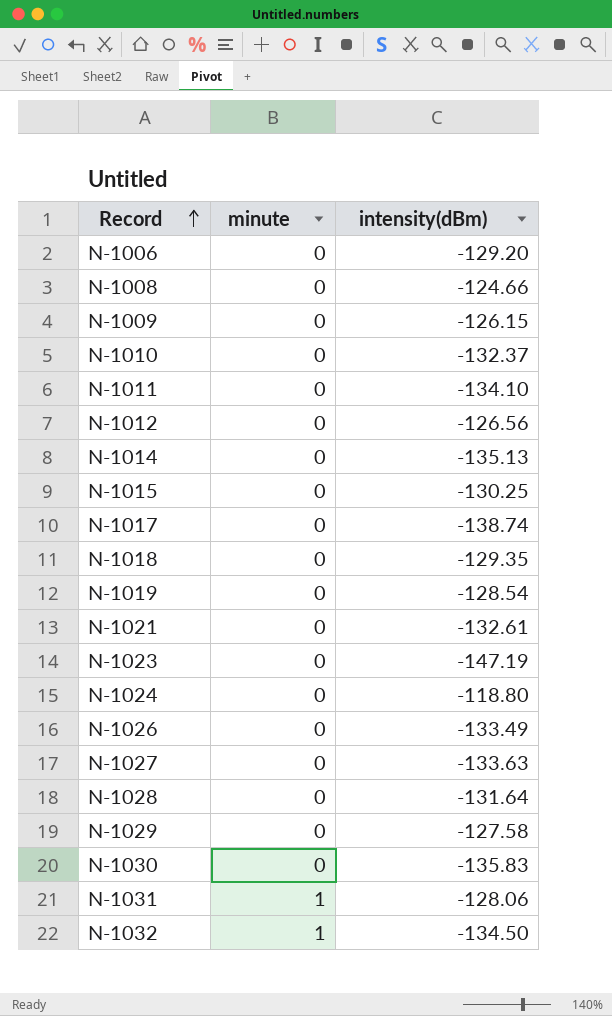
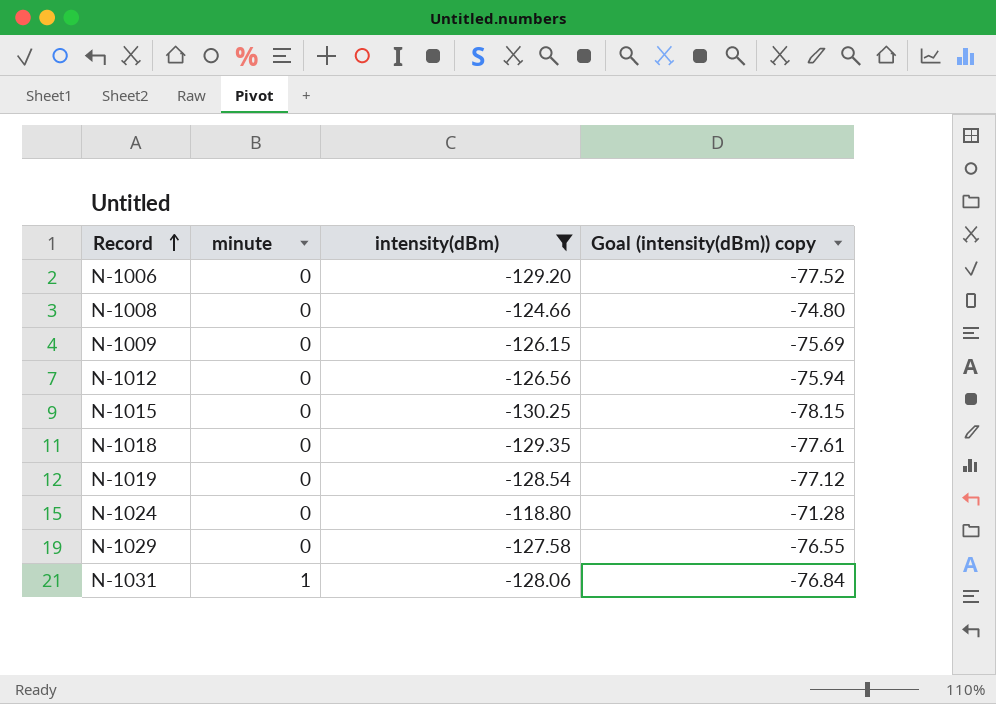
filter: none -> intensity(dBm) >= -130.25
column Goal (intensity(dBm)) copy | formula: none -> [intensity(dBm)] * 0.6

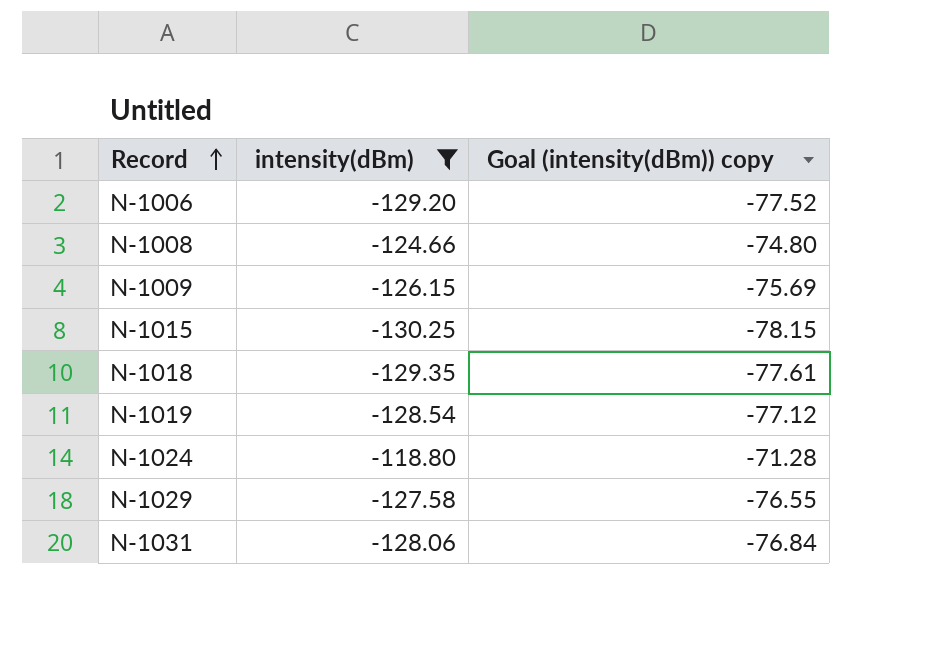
column minute | position: 2 -> none
row N-1012: 0 | -126.56 | -75.94 -> none

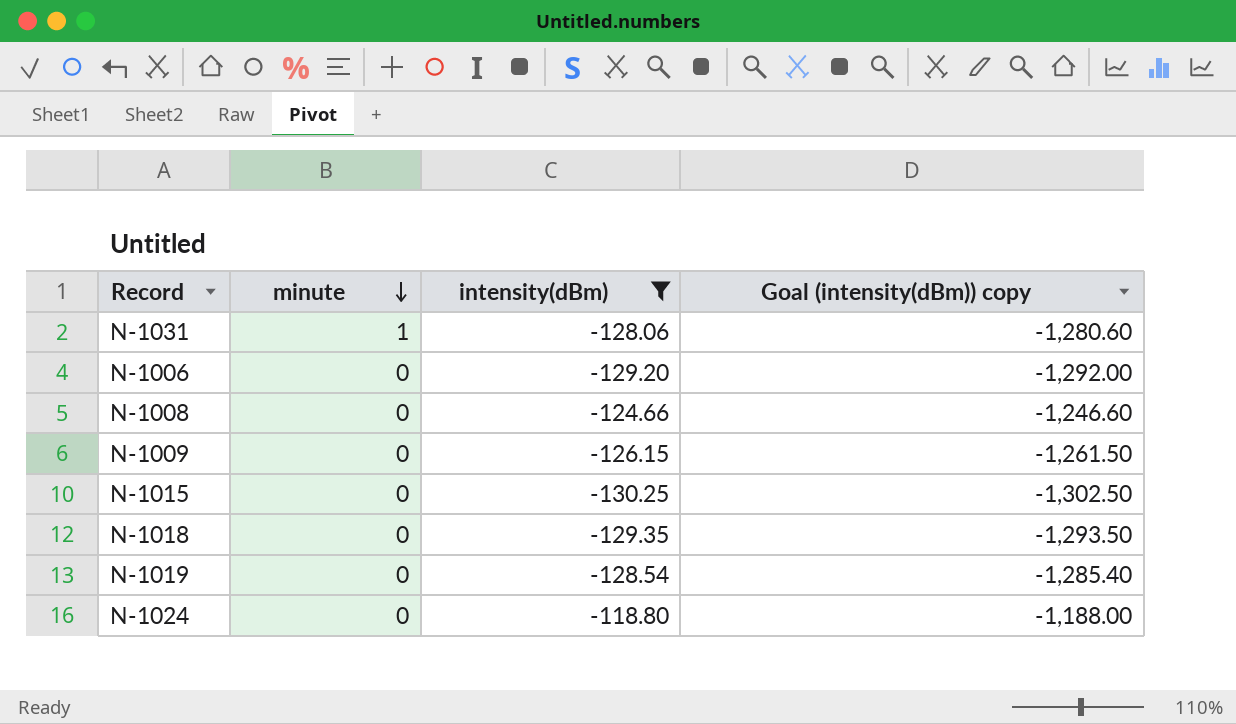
row order: Record ascending -> minute descending
column minute | position: none -> 2
column Goal (intensity(dBm)) copy | formula: [intensity(dBm)] * 0.6 -> [intensity(dBm)] * 10
row N-1029: -127.58 | -76.55 -> none

